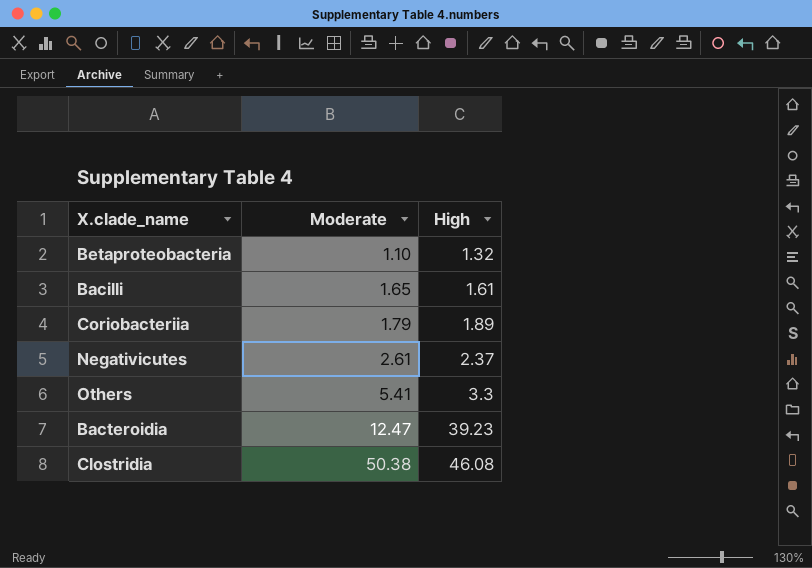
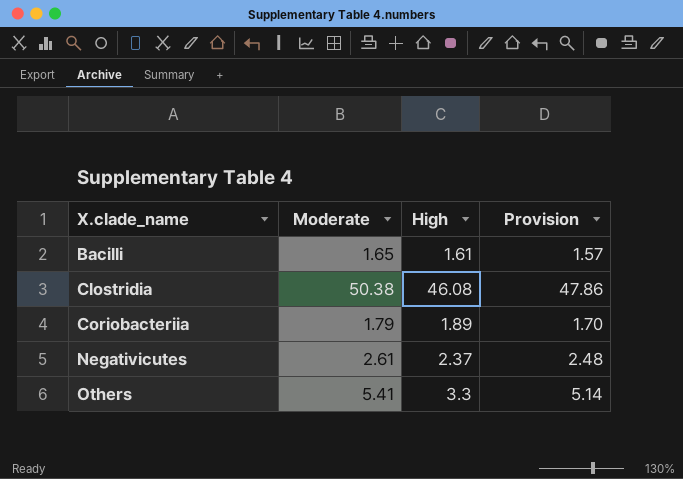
row order: Moderate ascending -> X.clade_name ascending
column Provision | formula: none -> [Moderate] * 0.95
row Betaproteobacteria: 1.10 | 1.32 -> none
row Bacteroidia: 12.47 | 39.23 -> none

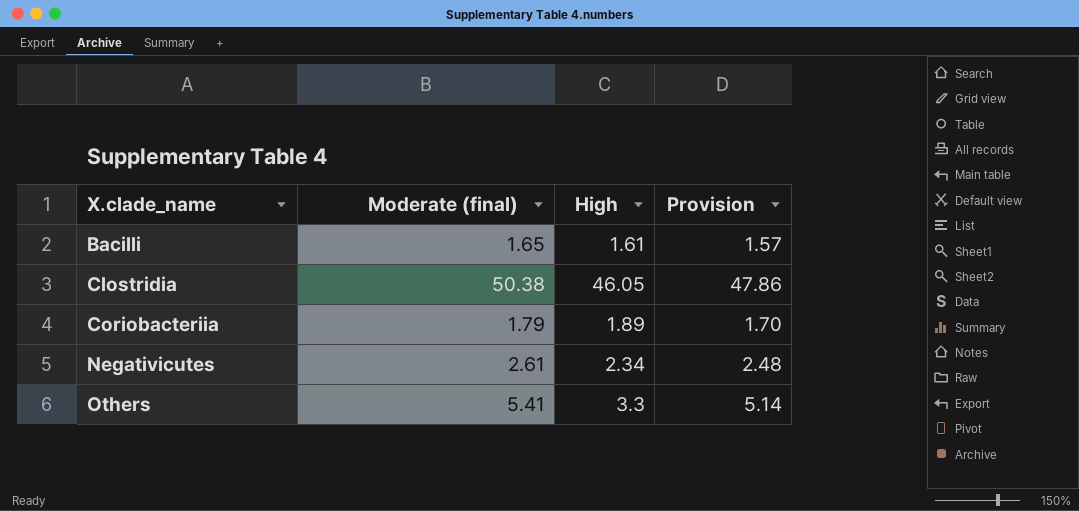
column name: Moderate -> Moderate (final)
Clostridia | High: 46.08 -> 46.05
Negativicutes | High: 2.37 -> 2.34

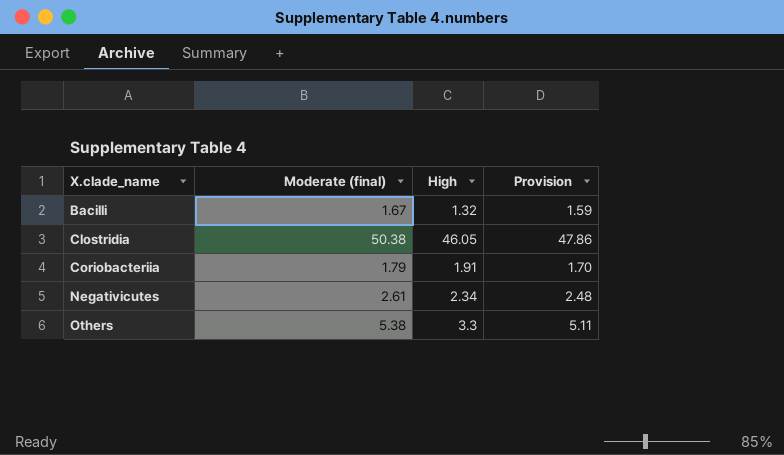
Bacilli | Moderate (final): 1.65 -> 1.67
Bacilli | High: 1.61 -> 1.32
Bacilli | Provision: 1.57 -> 1.59
Coriobacteriia | High: 1.89 -> 1.91
Others | Moderate (final): 5.41 -> 5.38
Others | Provision: 5.14 -> 5.11

